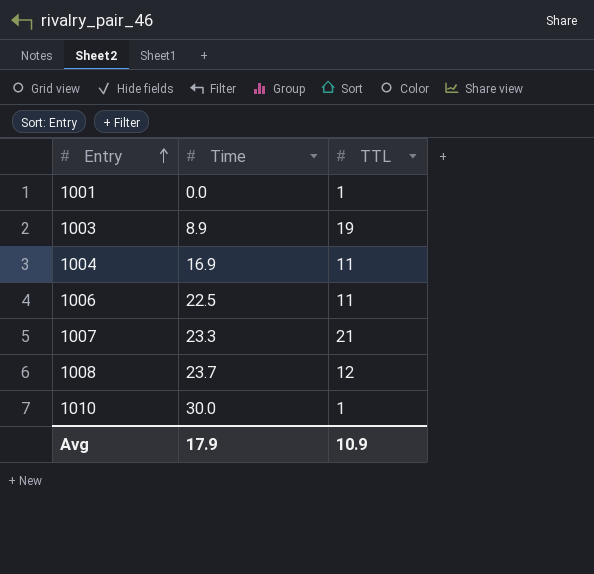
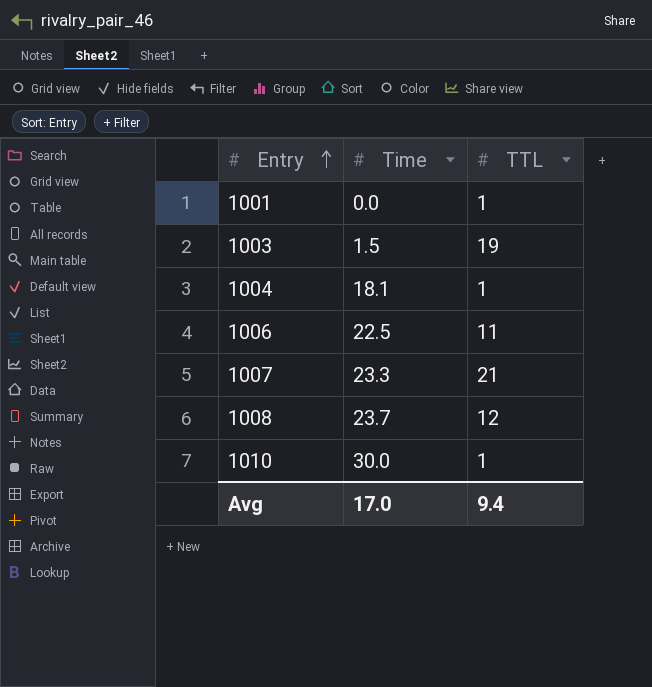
1003 | Time: 8.9 -> 1.5
1004 | Time: 16.9 -> 18.1
1004 | TTL: 11 -> 1
Avg | Time: 17.9 -> 17.0
Avg | TTL: 10.9 -> 9.4

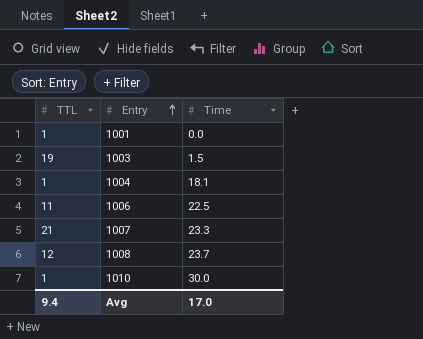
column TTL | position: 3 -> 1

